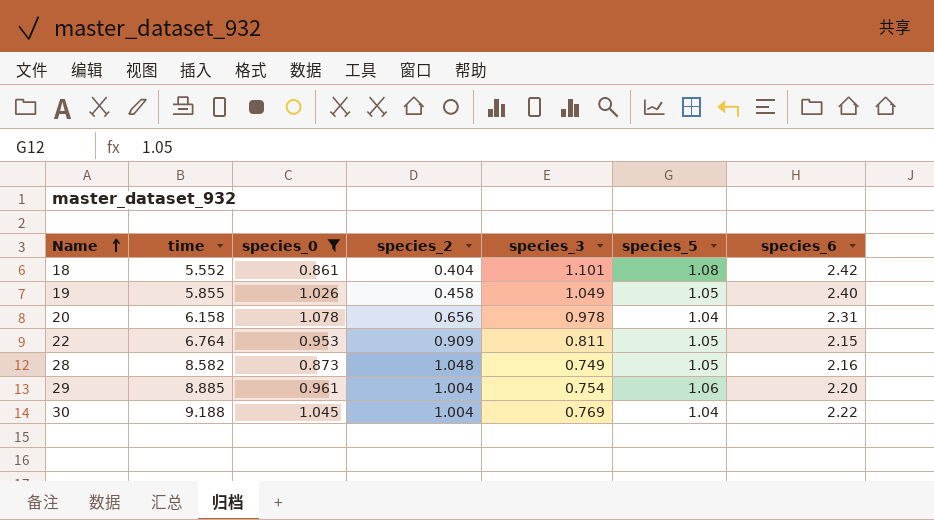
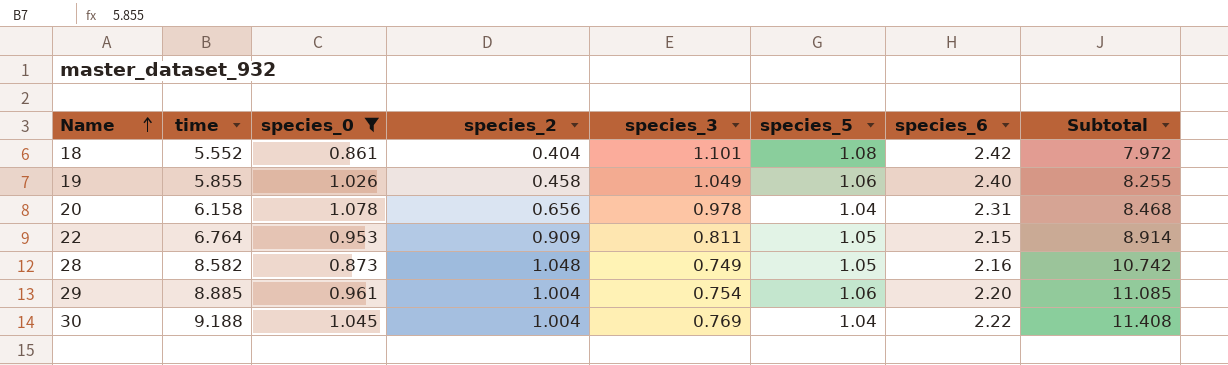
column Subtotal | formula: none -> [time] + [species_6]
19 | species_5: 1.05 -> 1.06

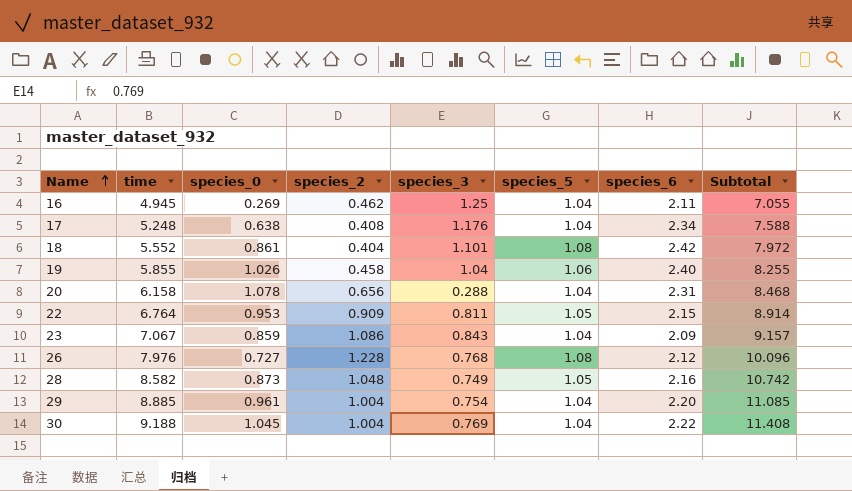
filter: species_0 >= 0.861 -> none
19 | species_3: 1.049 -> 1.04
20 | species_3: 0.978 -> 0.288
29 | species_5: 1.06 -> 1.04

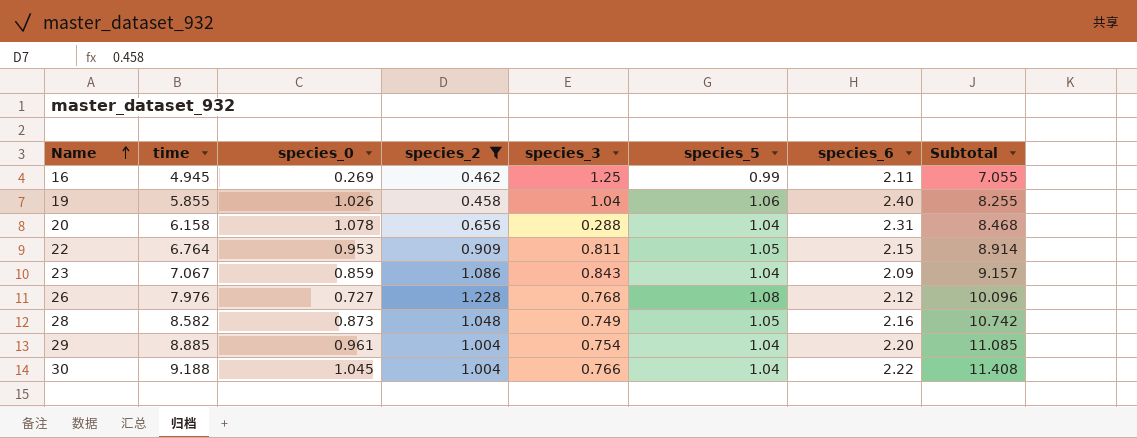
filter: none -> species_2 >= 0.458
16 | species_5: 1.04 -> 0.99
30 | species_3: 0.769 -> 0.766

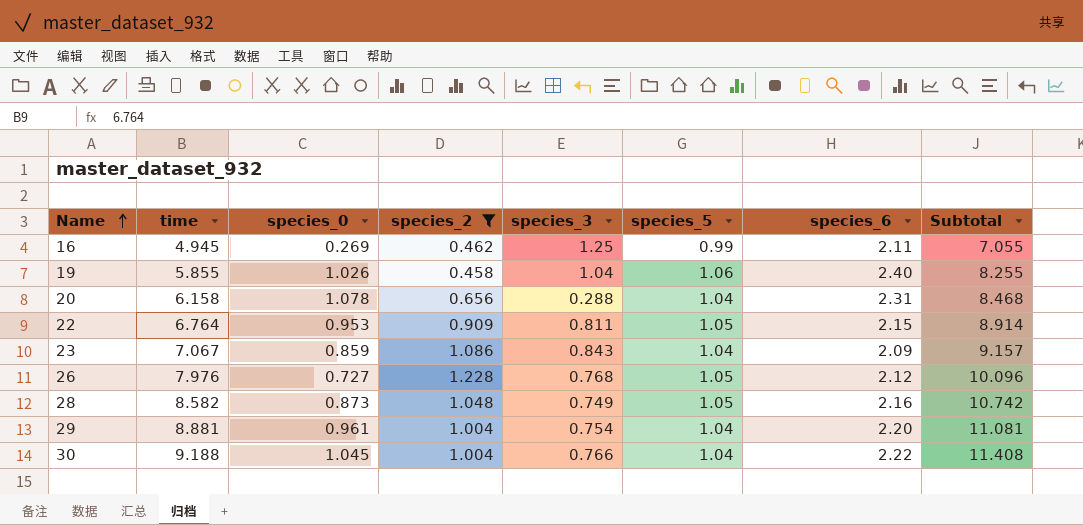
26 | species_5: 1.08 -> 1.05
29 | time: 8.885 -> 8.881
29 | Subtotal: 11.085 -> 11.081

